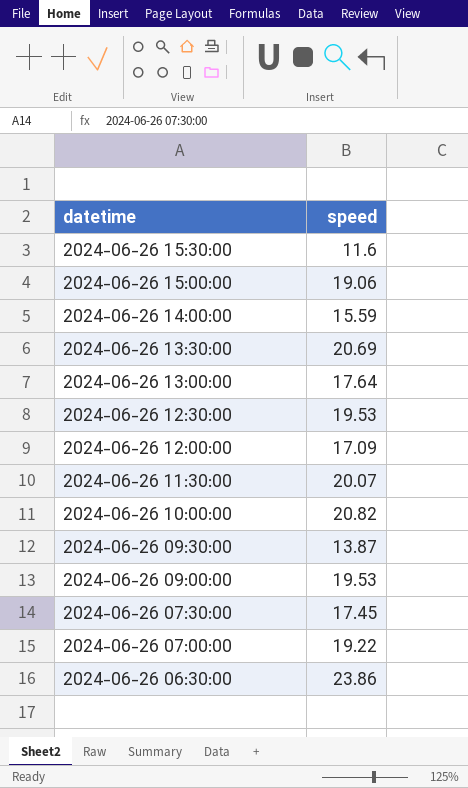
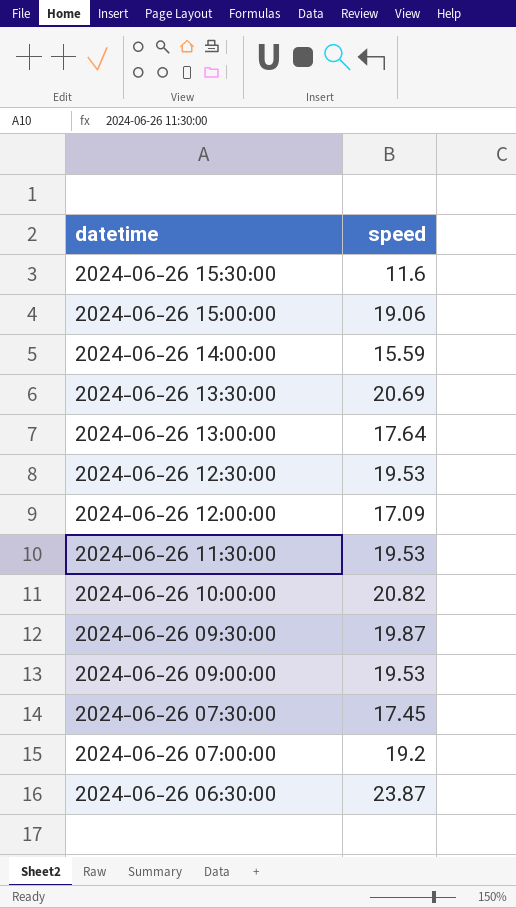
2024-06-26 11:30:00 | speed: 20.07 -> 19.53
2024-06-26 09:30:00 | speed: 13.87 -> 19.87
2024-06-26 07:00:00 | speed: 19.22 -> 19.2
2024-06-26 06:30:00 | speed: 23.86 -> 23.87

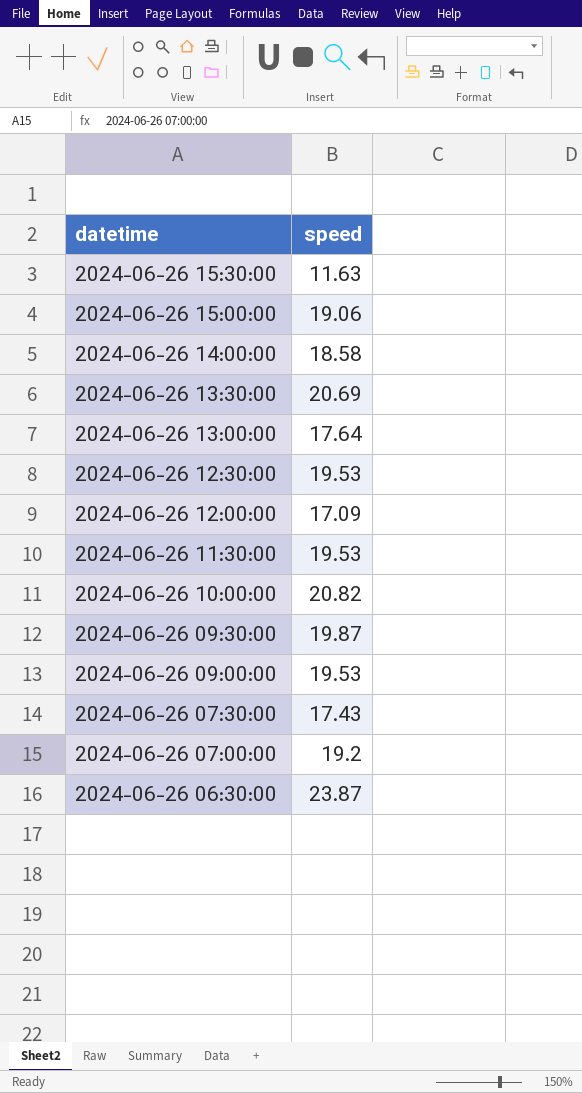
2024-06-26 15:30:00 | speed: 11.6 -> 11.63
2024-06-26 14:00:00 | speed: 15.59 -> 18.58
2024-06-26 07:30:00 | speed: 17.45 -> 17.43

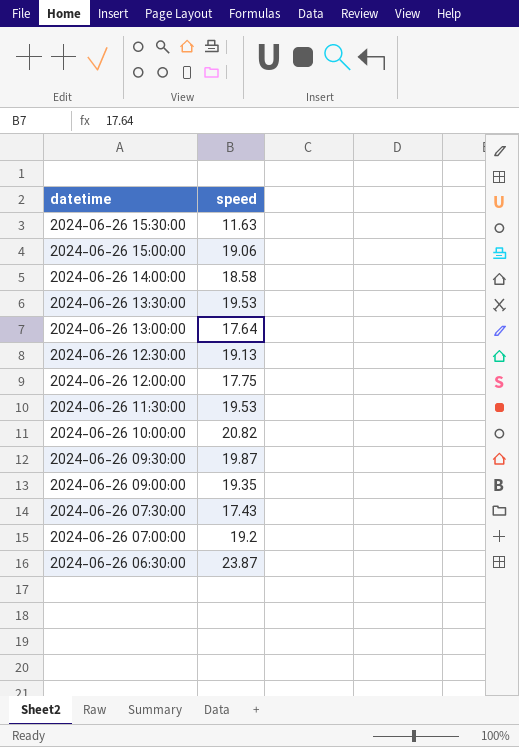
2024-06-26 13:30:00 | speed: 20.69 -> 19.53
2024-06-26 12:30:00 | speed: 19.53 -> 19.13
2024-06-26 12:00:00 | speed: 17.09 -> 17.75
2024-06-26 09:00:00 | speed: 19.53 -> 19.35

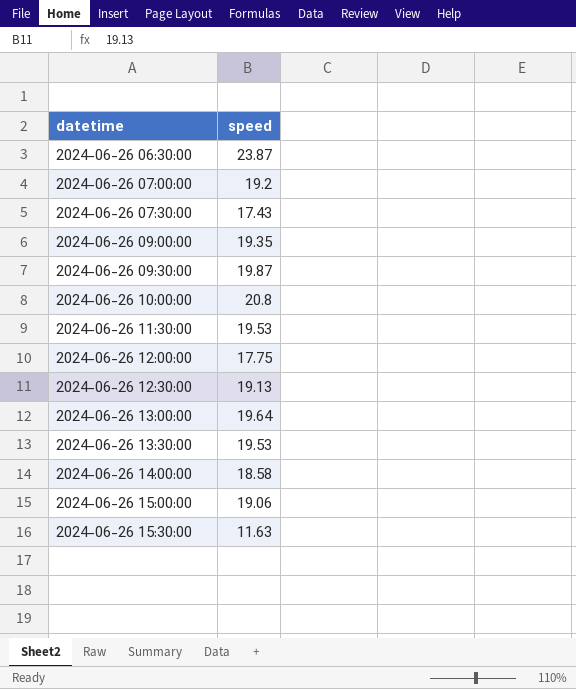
row order: datetime descending -> datetime ascending
2024-06-26 10:00:00 | speed: 20.82 -> 20.8
2024-06-26 13:00:00 | speed: 17.64 -> 19.64

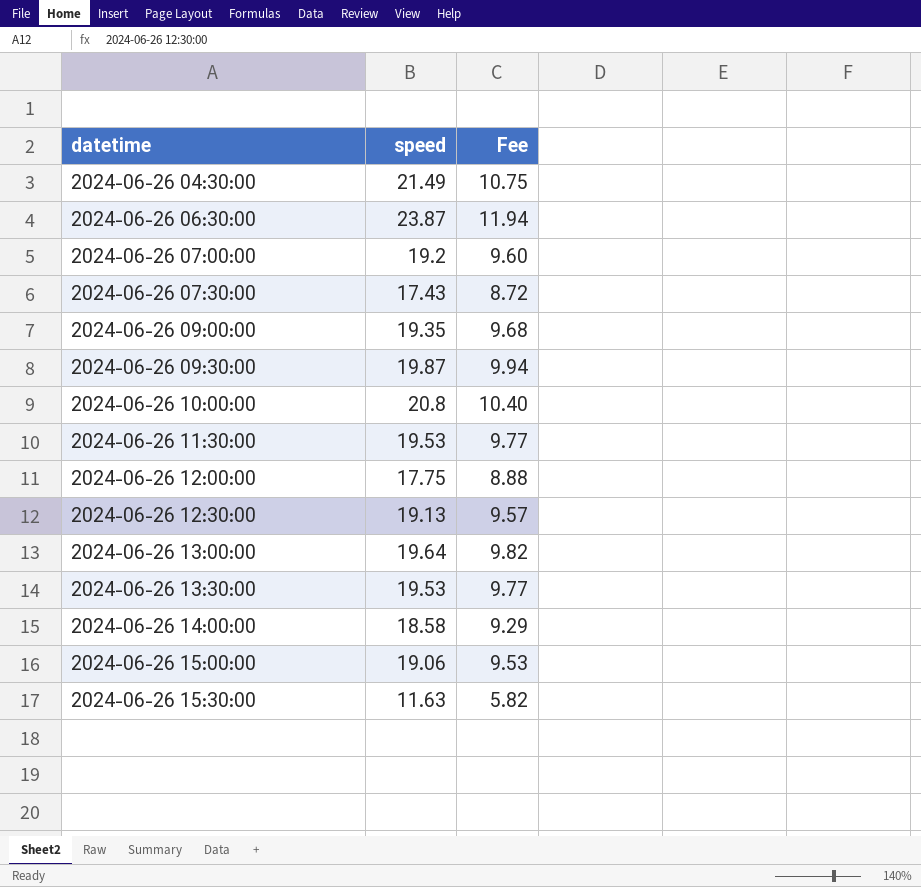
column Fee | formula: none -> [speed] * 0.5
row 2024-06-26 04:30:00: none -> 21.49 | 10.75

